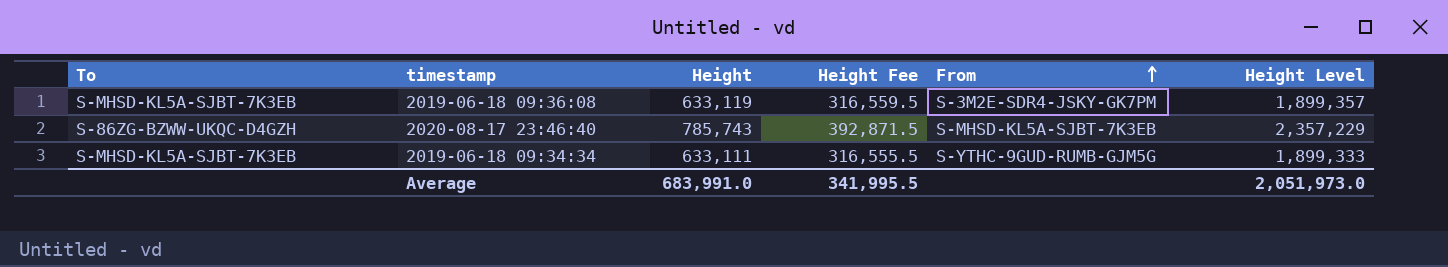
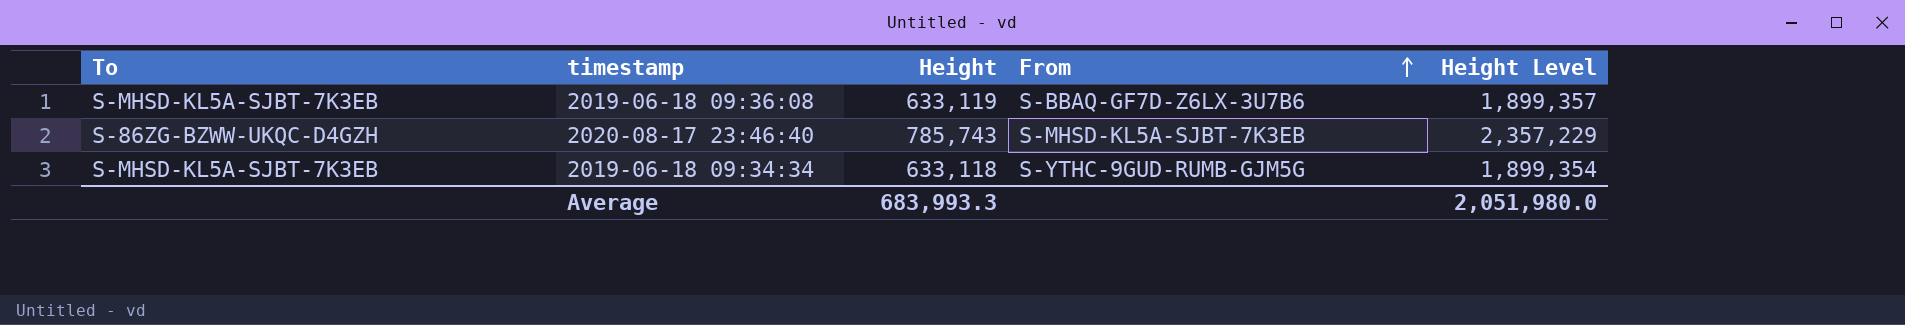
column Height Fee | formula: [Height] * 0.5 -> none
2019-06-18 09:36:08 | From: S-3M2E-SDR4-JSKY-GK7PM -> S-BBAQ-GF7D-Z6LX-3U7B6
2019-06-18 09:34:34 | Height: 633,111 -> 633,118
2019-06-18 09:34:34 | Height Level: 1,899,333 -> 1,899,354
Average | Height: 683,991.0 -> 683,993.3
Average | Height Level: 2,051,973.0 -> 2,051,980.0

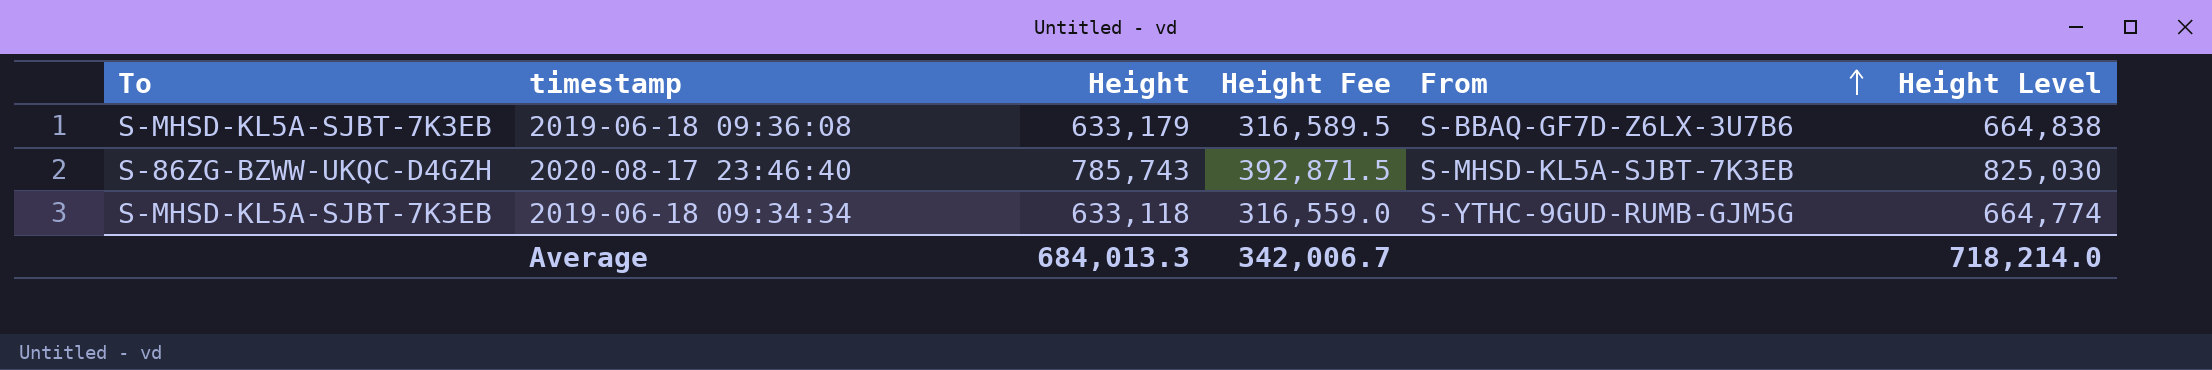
column Height Fee | formula: none -> [Height] * 0.5
column Height Level | formula: [Height] * 3 -> [Height] * 1.05
2019-06-18 09:36:08 | Height: 633,119 -> 633,179
Average | Height: 683,993.3 -> 684,013.3
Average | Height Level: 2,051,980.0 -> 718,214.0

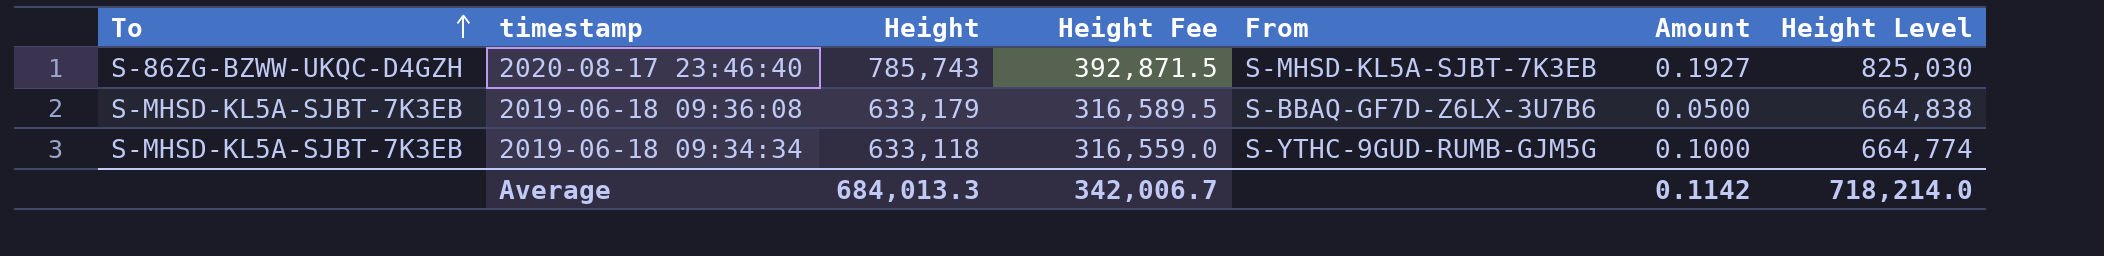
row order: From ascending -> To ascending
column Amount | position: none -> 6

